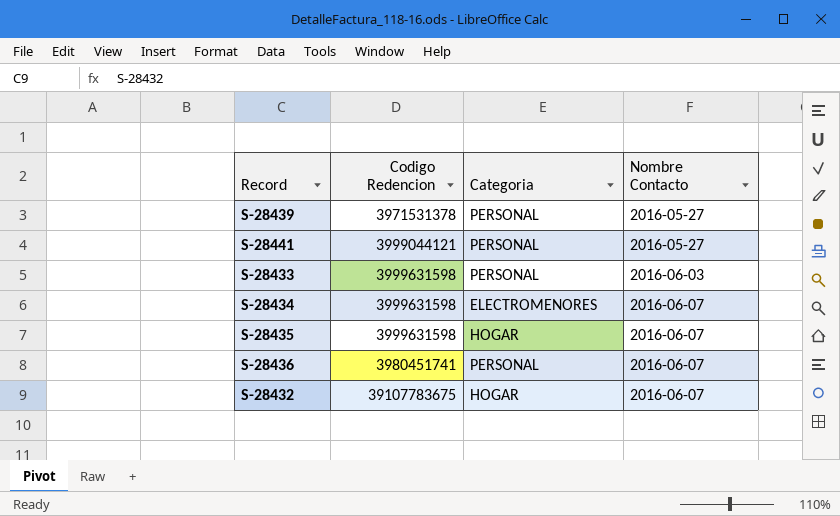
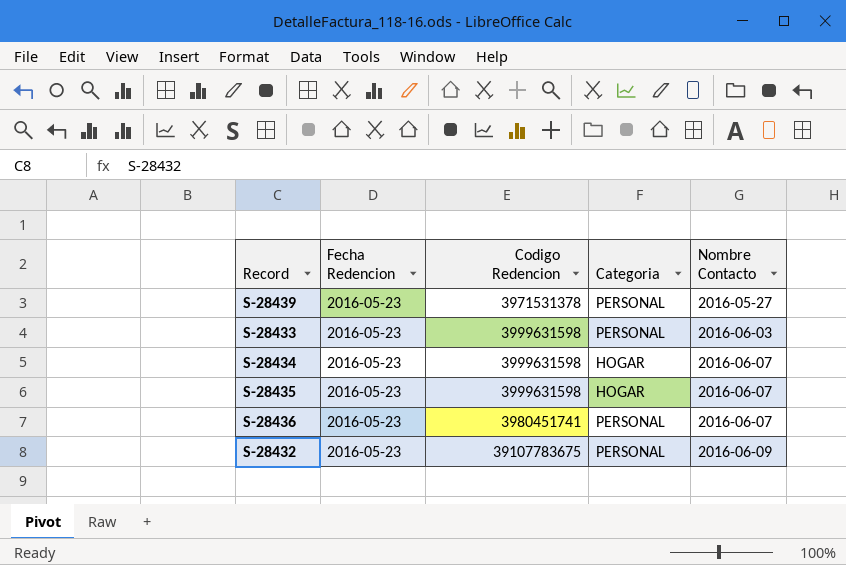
column Fecha Redencion | position: none -> 2
row S-28441: 3999044121 | PERSONAL | 2016-05-27 -> none
S-28434 | Categoria: ELECTROMENORES -> HOGAR
S-28432 | Categoria: HOGAR -> PERSONAL
S-28432 | Nombre Contacto: 2016-06-07 -> 2016-06-09

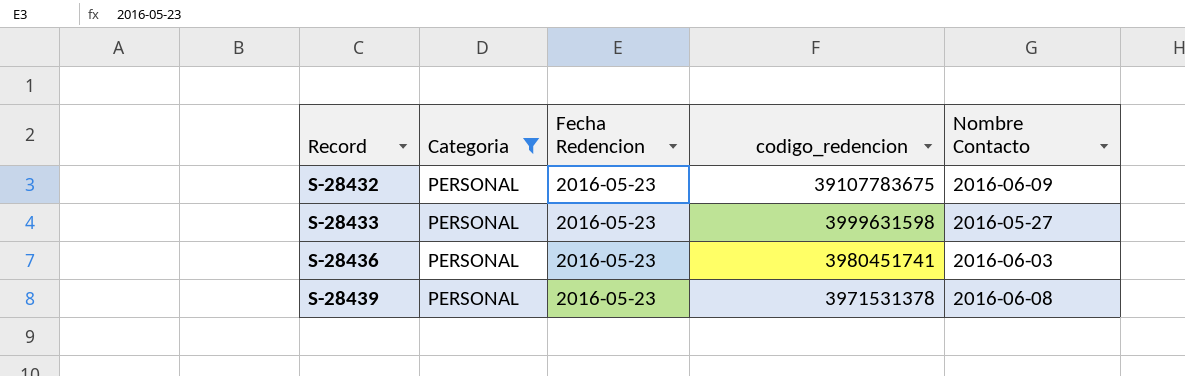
filter: none -> Categoria = PERSONAL
row order: Nombre Contacto ascending -> Record ascending
column Categoria | position: 4 -> 2
column name: Codigo Redencion -> codigo_redencion
S-28433 | Nombre Contacto: 2016-06-03 -> 2016-05-27
S-28436 | Nombre Contacto: 2016-06-07 -> 2016-06-03
S-28439 | Nombre Contacto: 2016-05-27 -> 2016-06-08

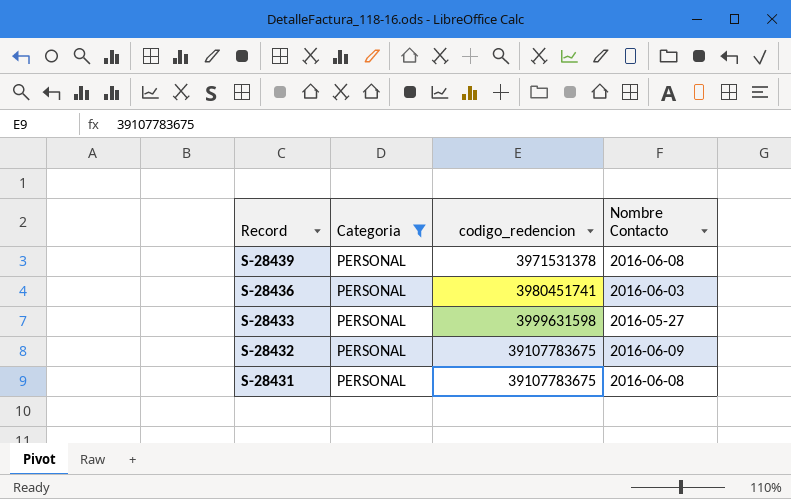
row order: Record ascending -> Record descending
column Fecha Redencion | position: 3 -> none
row S-28431: none -> PERSONAL | 39107783675 | 2016-06-08

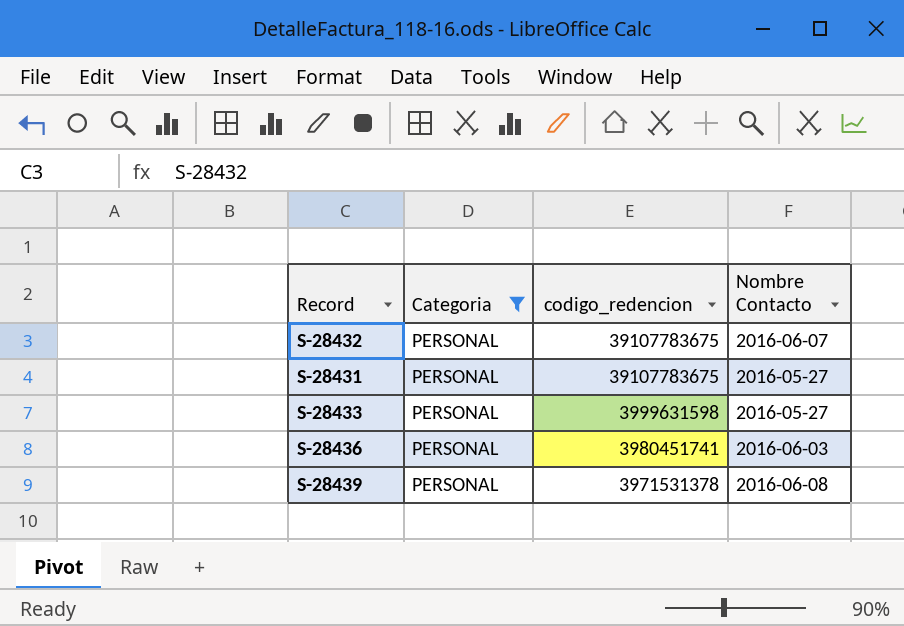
row order: Record descending -> codigo_redencion descending
S-28432 | Nombre Contacto: 2016-06-09 -> 2016-06-07
S-28431 | Nombre Contacto: 2016-06-08 -> 2016-05-27

